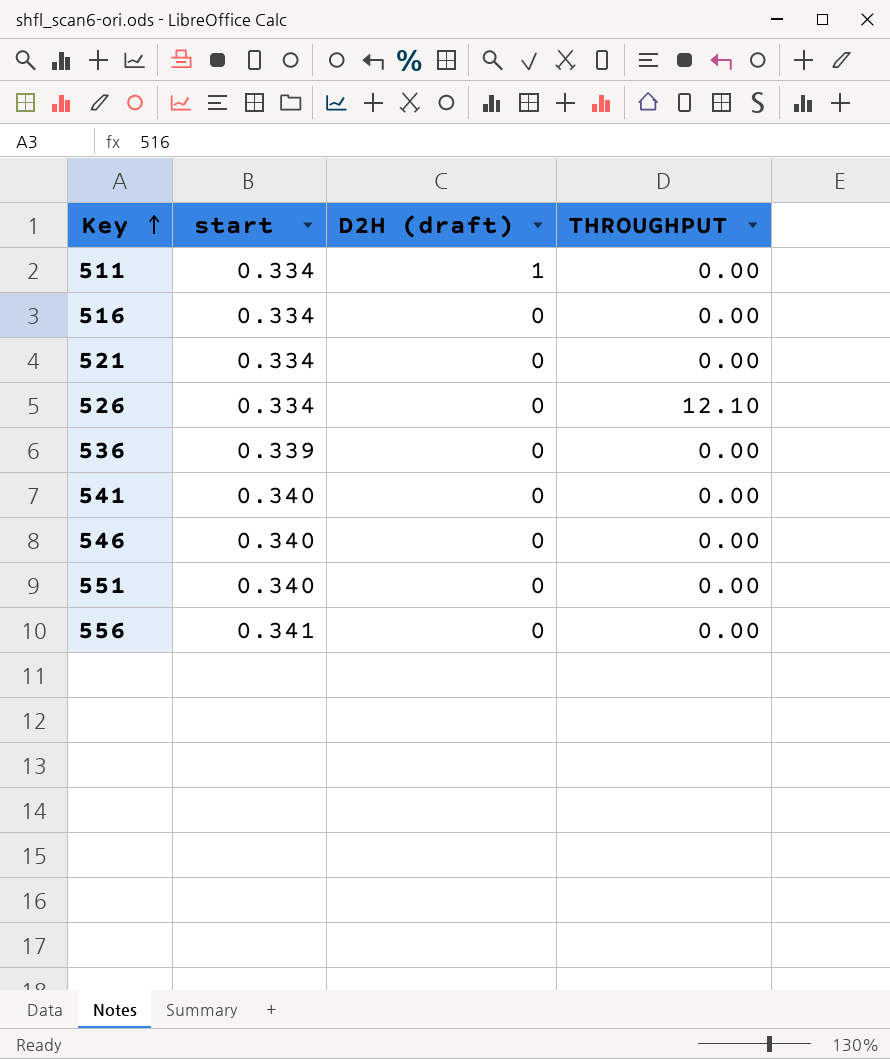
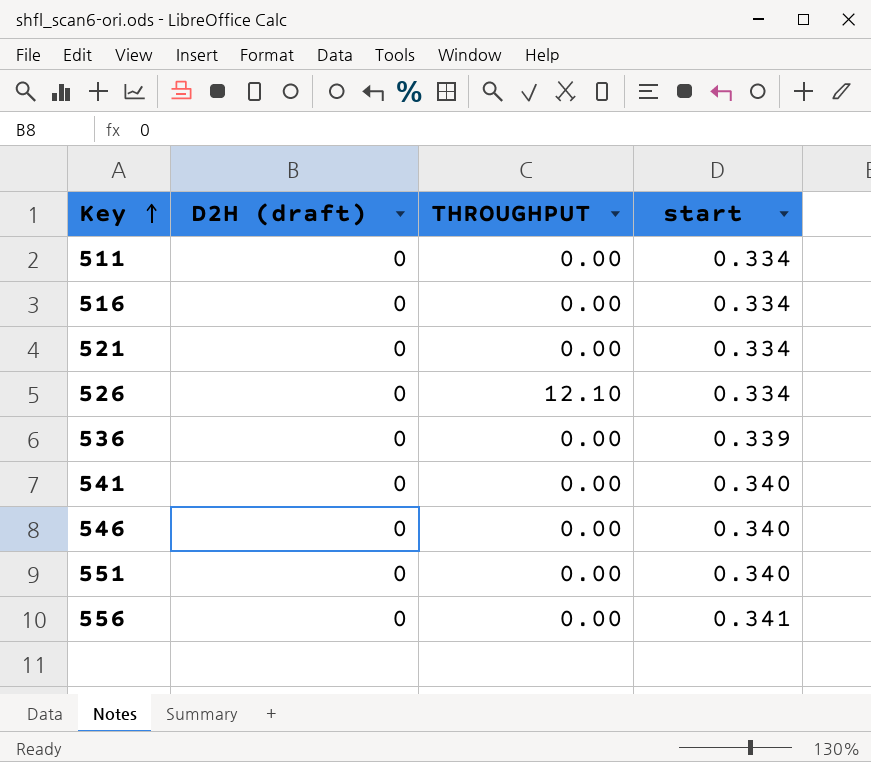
column start | position: 2 -> 4
511 | D2H (draft): 1 -> 0

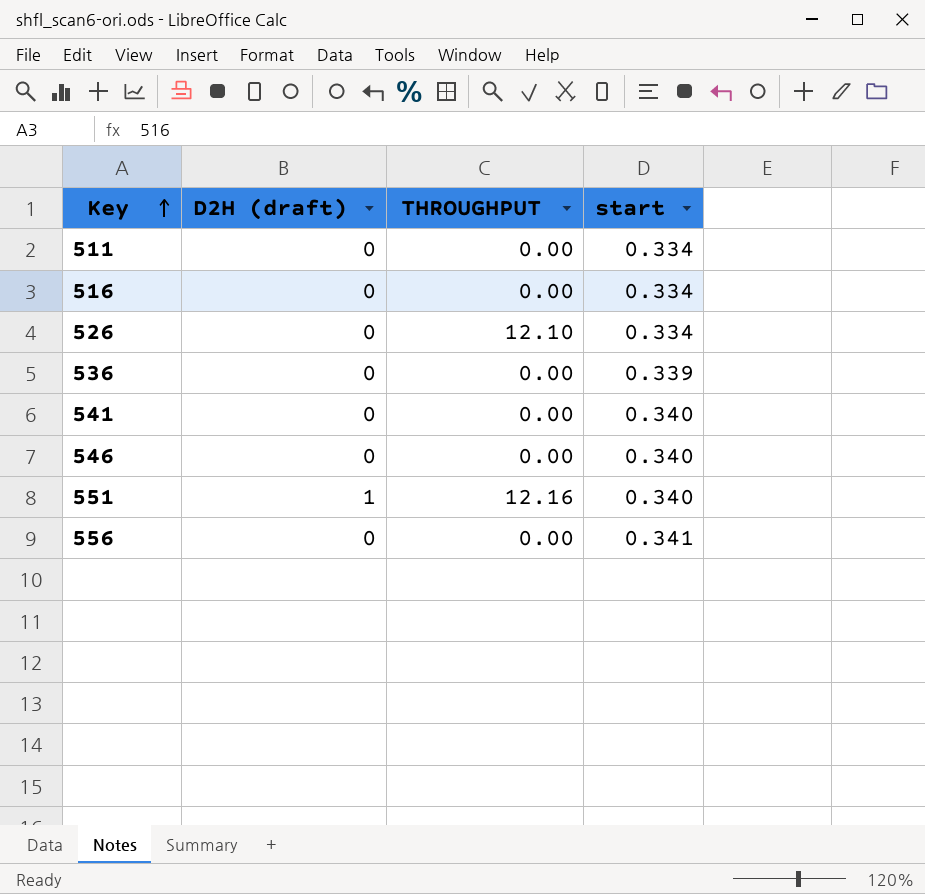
row 521: 0 | 0.00 | 0.334 -> none
551 | D2H (draft): 0 -> 1
551 | THROUGHPUT: 0.00 -> 12.16

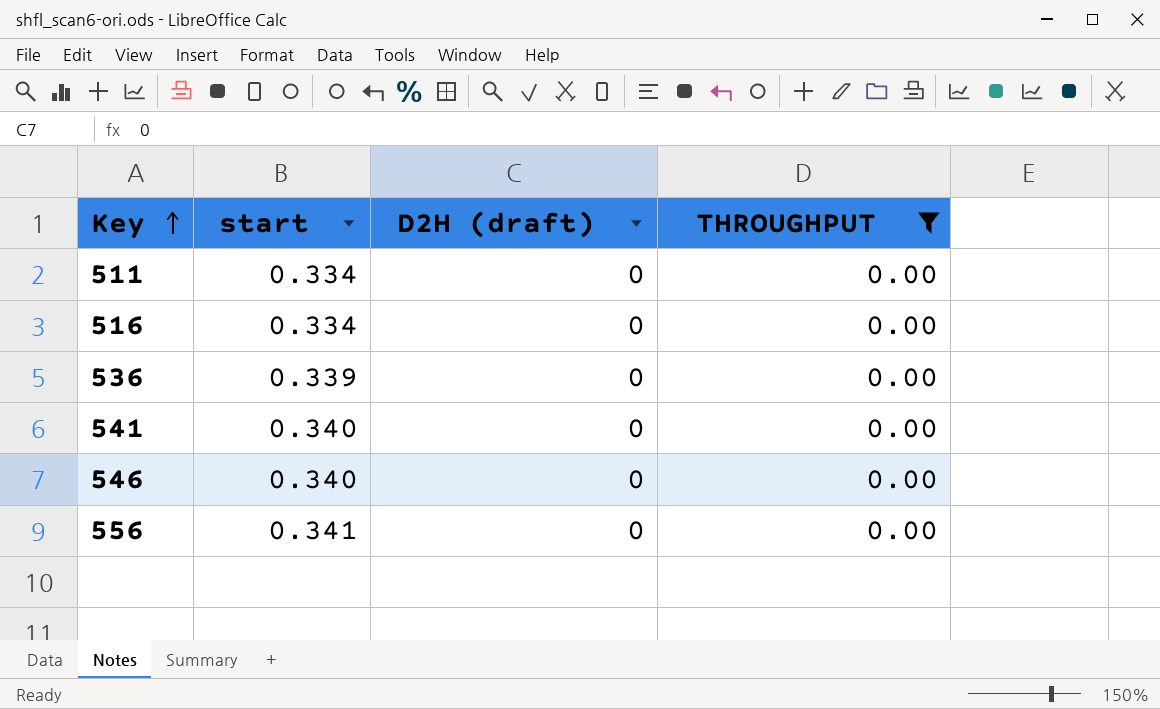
filter: none -> THROUGHPUT = 0.00
column start | position: 4 -> 2

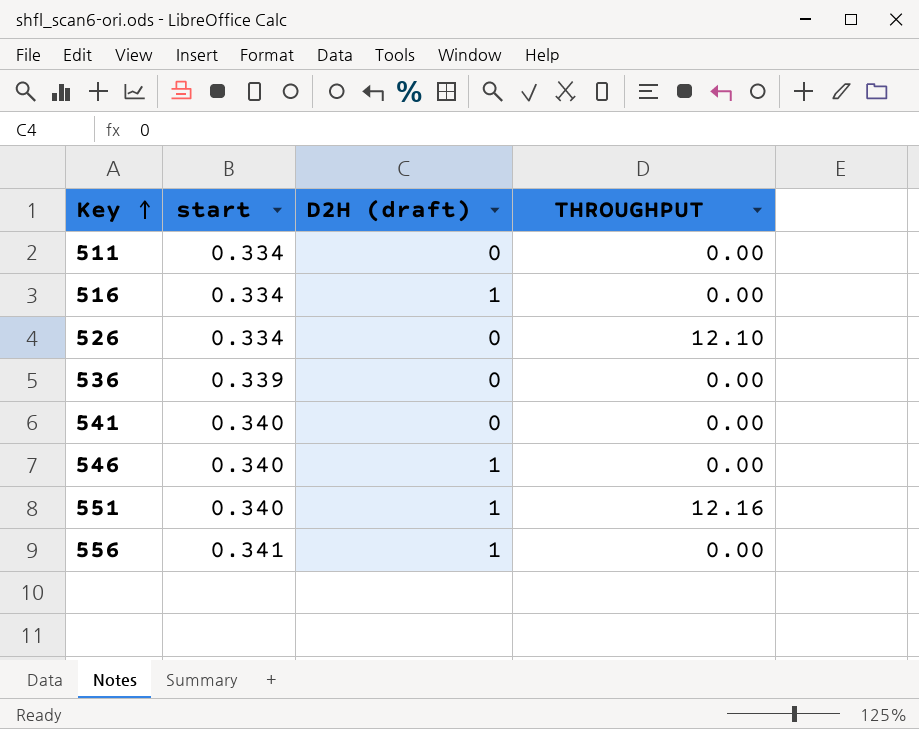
filter: THROUGHPUT = 0.00 -> none
516 | D2H (draft): 0 -> 1
546 | D2H (draft): 0 -> 1
556 | D2H (draft): 0 -> 1

